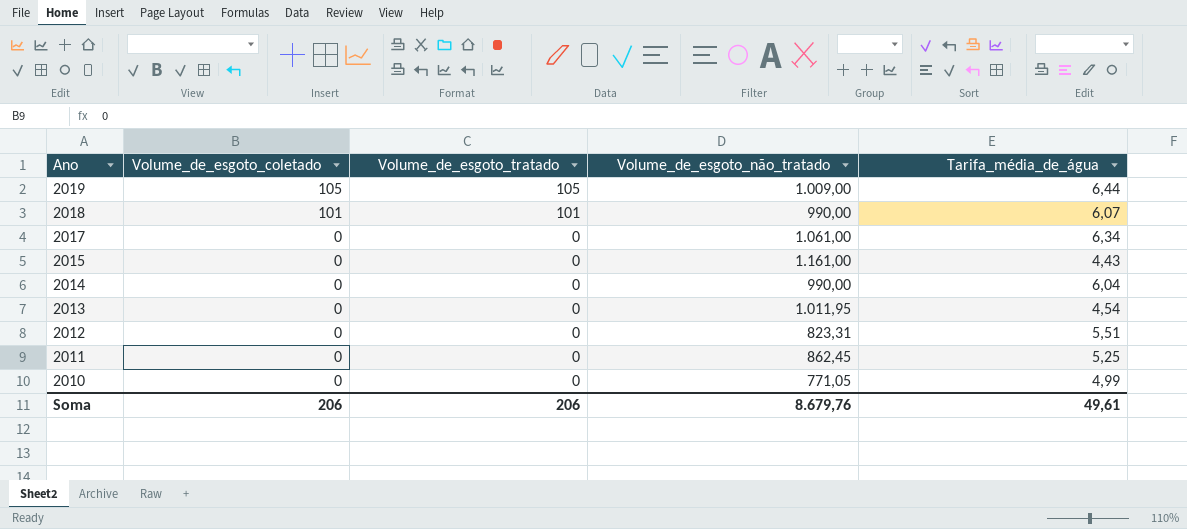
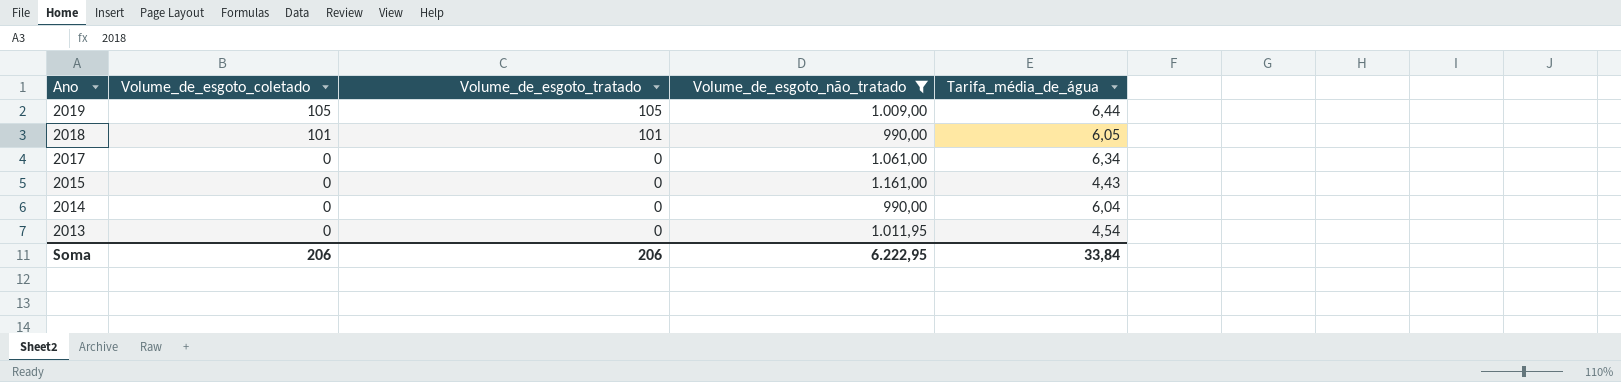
filter: none -> Volume_de_esgoto_não_tratado >= 990,00
2018 | Tarifa_média_de_água: 6,07 -> 6,05
Soma | Volume_de_esgoto_não_tratado: 8.679,76 -> 6.222,95
Soma | Tarifa_média_de_água: 49,61 -> 33,84

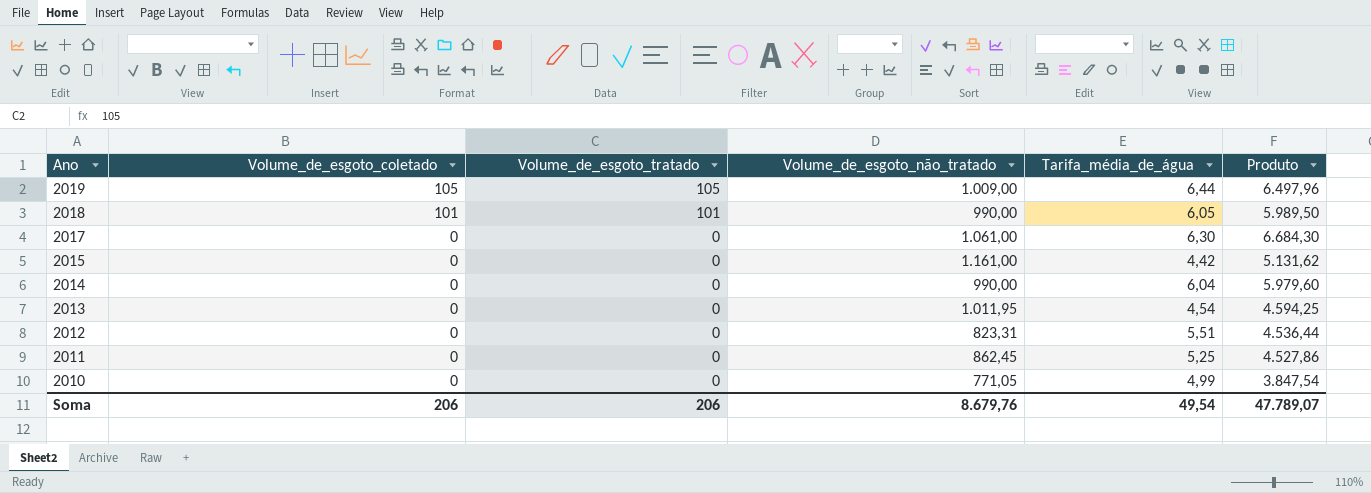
filter: Volume_de_esgoto_não_tratado >= 990,00 -> none
column Produto | formula: none -> [Volume_de_esgoto_não_tratado] * [Tarifa_média_de_água]
2017 | Tarifa_média_de_água: 6,34 -> 6,30
2015 | Tarifa_média_de_água: 4,43 -> 4,42
Soma | Volume_de_esgoto_não_tratado: 6.222,95 -> 8.679,76
Soma | Tarifa_média_de_água: 33,84 -> 49,54

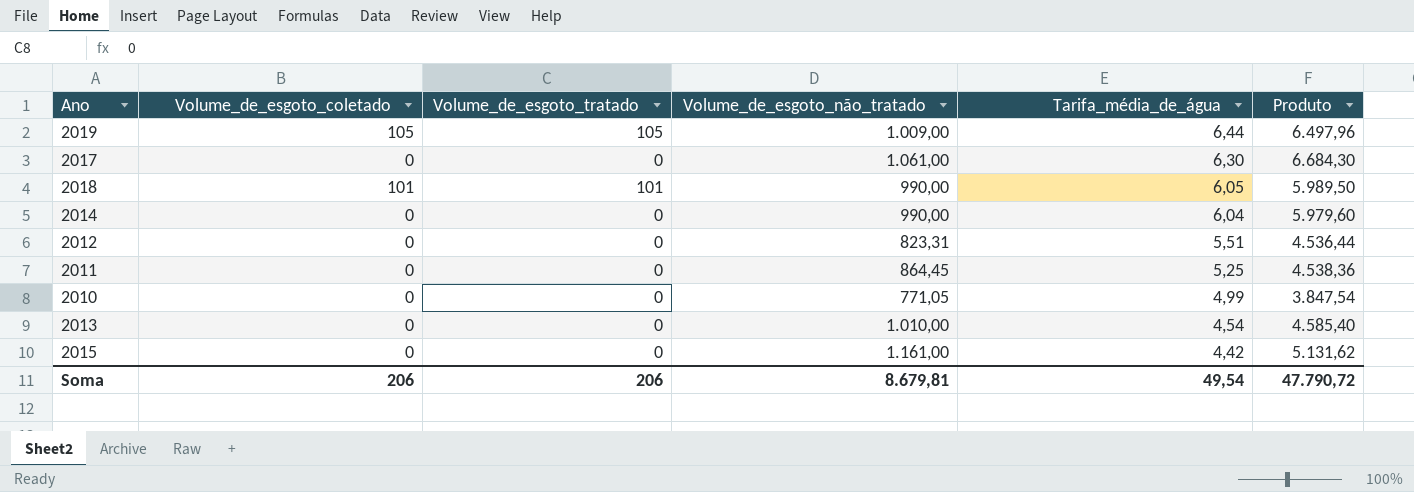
row order: Ano descending -> Tarifa_média_de_água descending
2011 | Volume_de_esgoto_não_tratado: 862,45 -> 864,45
2011 | Produto: 4.527,86 -> 4.538,36
2013 | Volume_de_esgoto_não_tratado: 1.011,95 -> 1.010,00
2013 | Produto: 4.594,25 -> 4.585,40
Soma | Volume_de_esgoto_não_tratado: 8.679,76 -> 8.679,81
Soma | Produto: 47.789,07 -> 47.790,72

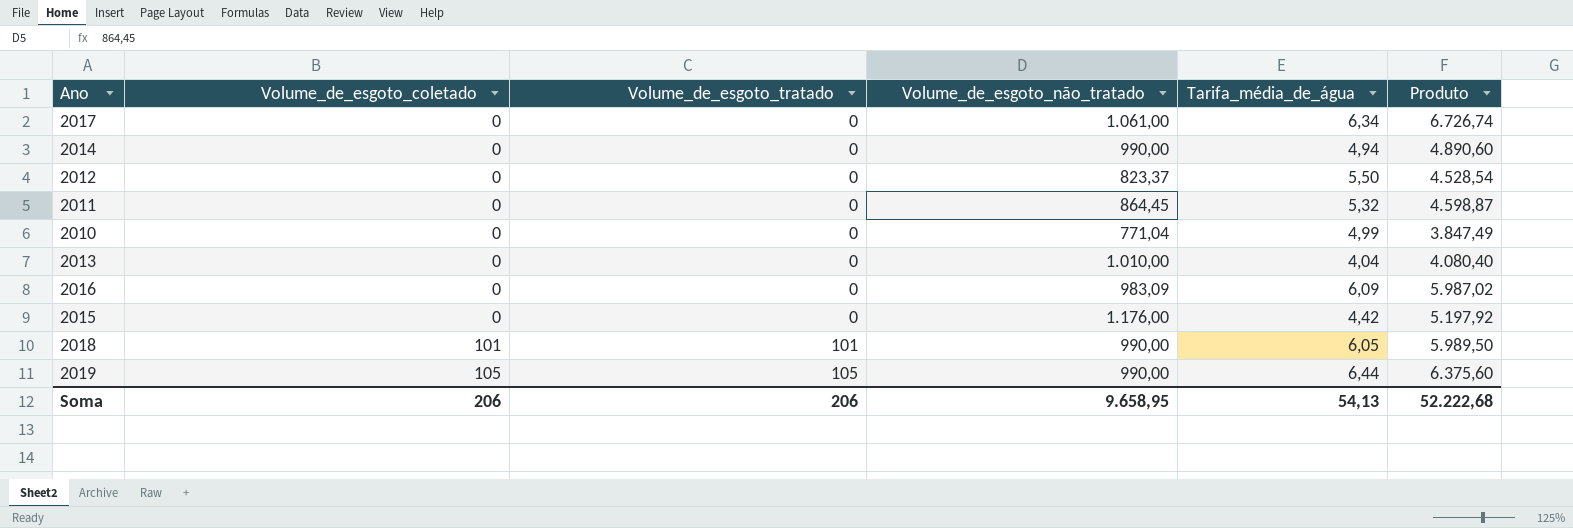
row order: Tarifa_média_de_água descending -> Volume_de_esgoto_coletado ascending
2017 | Tarifa_média_de_água: 6,30 -> 6,34
2017 | Produto: 6.684,30 -> 6.726,74
2014 | Tarifa_média_de_água: 6,04 -> 4,94
2014 | Produto: 5.979,60 -> 4.890,60
2012 | Volume_de_esgoto_não_tratado: 823,31 -> 823,37
2012 | Tarifa_média_de_água: 5,51 -> 5,50
2012 | Produto: 4.536,44 -> 4.528,54
2011 | Tarifa_média_de_água: 5,25 -> 5,32
2011 | Produto: 4.538,36 -> 4.598,87
2010 | Volume_de_esgoto_não_tratado: 771,05 -> 771,04
2010 | Produto: 3.847,54 -> 3.847,49
2013 | Tarifa_média_de_água: 4,54 -> 4,04
2013 | Produto: 4.585,40 -> 4.080,40
row 2016: none -> 0 | 0 | 983,09 | 6,09 | 5.987,02
2015 | Volume_de_esgoto_não_tratado: 1.161,00 -> 1.176,00
2015 | Produto: 5.131,62 -> 5.197,92
2019 | Volume_de_esgoto_não_tratado: 1.009,00 -> 990,00
2019 | Produto: 6.497,96 -> 6.375,60
Soma | Volume_de_esgoto_não_tratado: 8.679,81 -> 9.658,95
Soma | Tarifa_média_de_água: 49,54 -> 54,13
Soma | Produto: 47.790,72 -> 52.222,68

